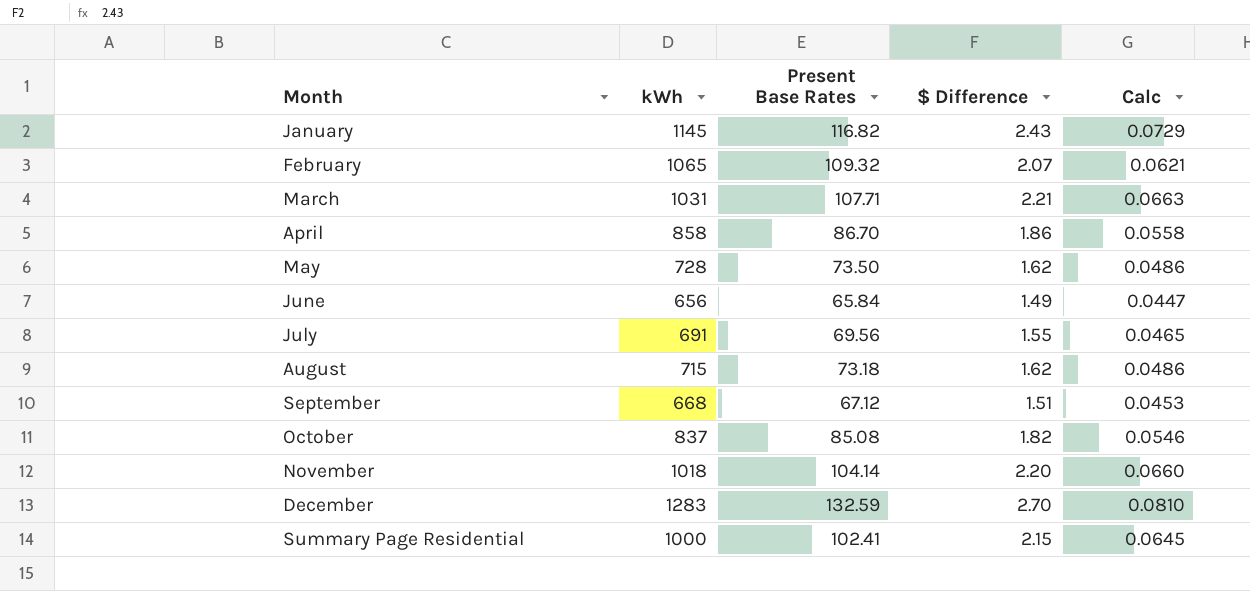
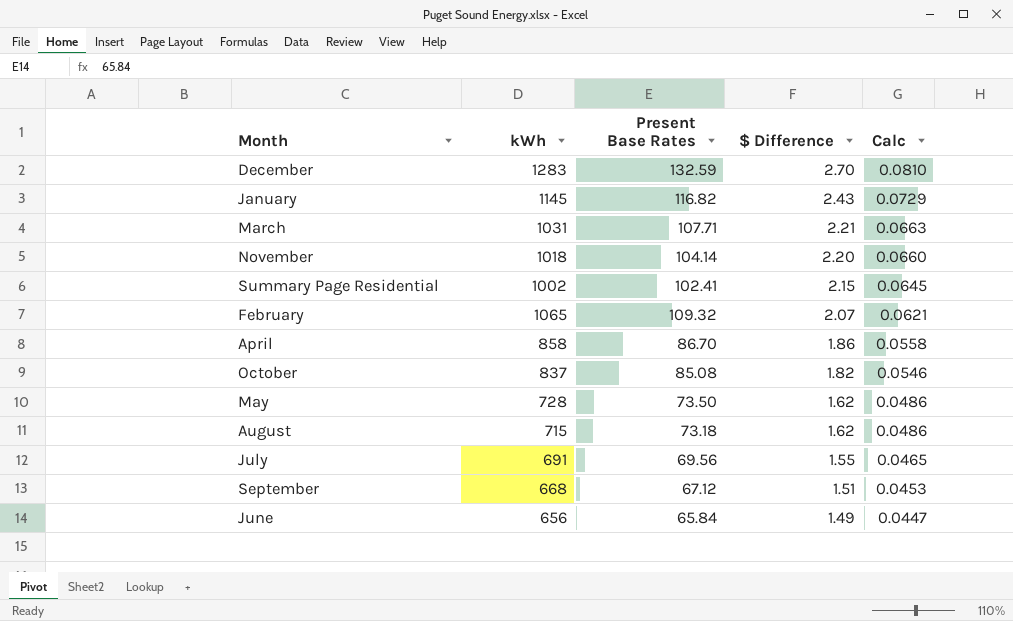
row order: none -> $ Difference descending
Summary Page Residential | kWh: 1000 -> 1002

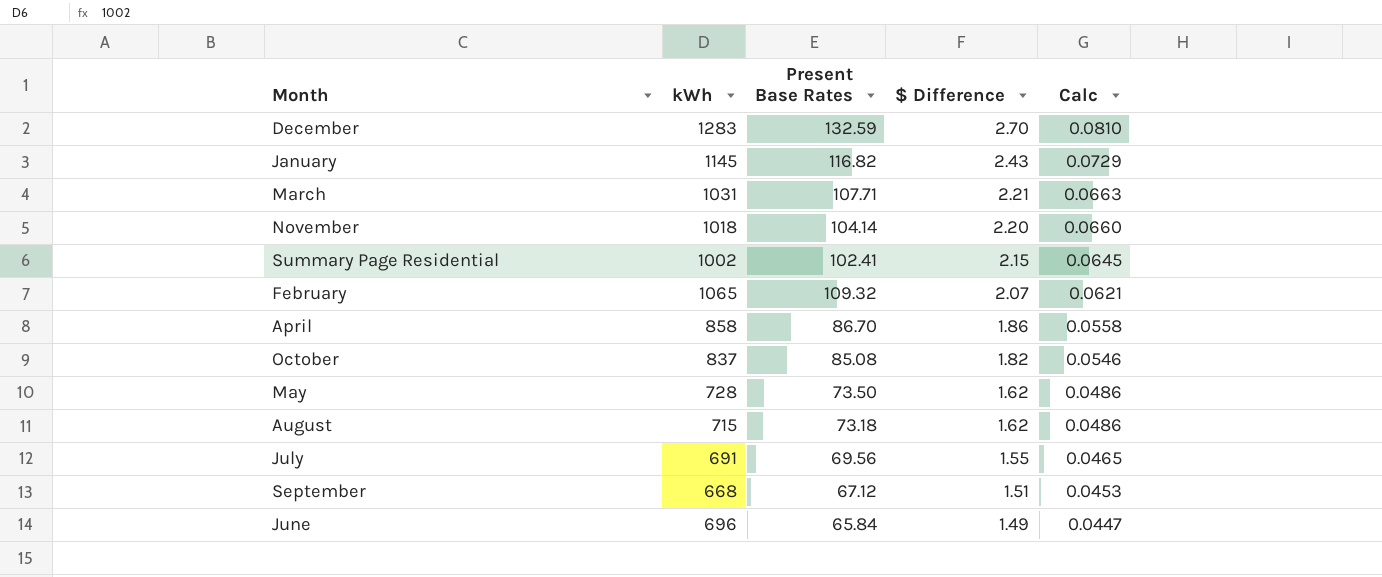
June | kWh: 656 -> 696

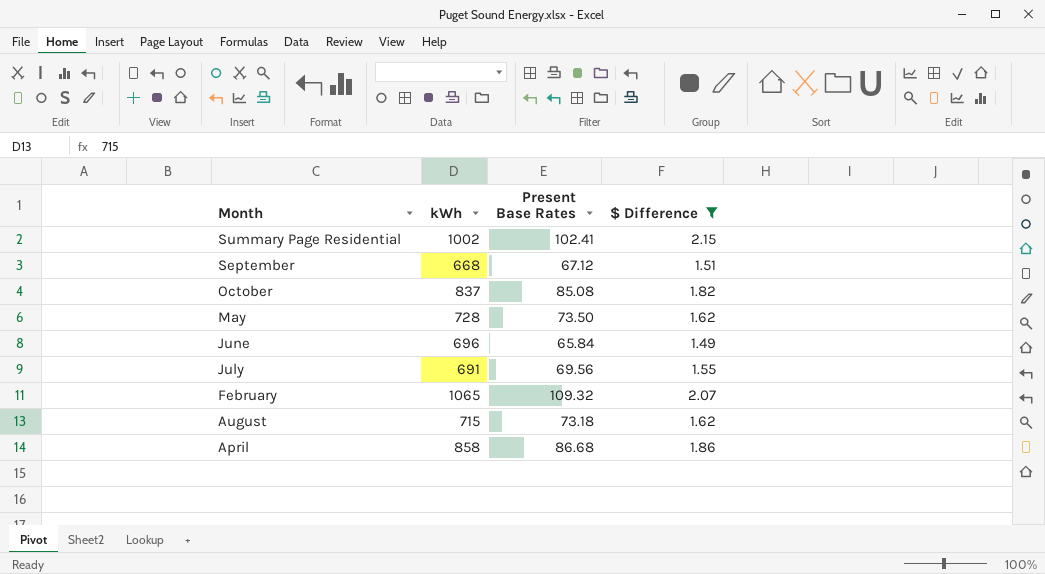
filter: none -> $ Difference <= 2.15
row order: $ Difference descending -> Month descending
column Calc | formula: [$ Difference] * 0.03 -> none
April | Present Base Rates: 86.70 -> 86.68

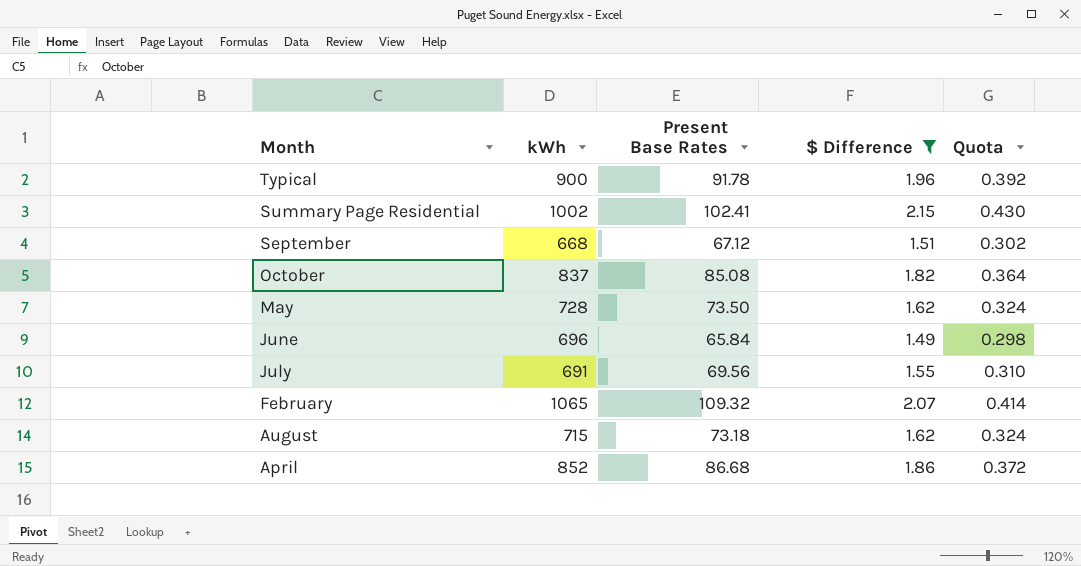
column Quota | formula: none -> [$ Difference] * 0.2
row Typical: none -> 900 | 91.78 | 1.96 | 0.392
April | kWh: 858 -> 852

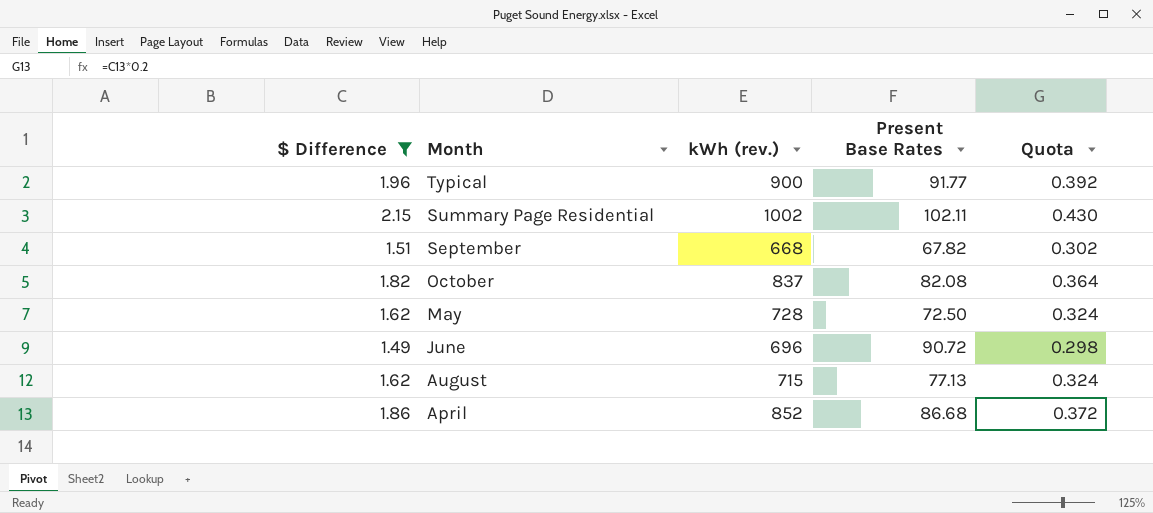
column $ Difference | position: 4 -> 1
column name: kWh -> kWh (rev.)
row July: 691 | 69.56 | 1.55 | 0.310 -> none
row February: 1065 | 109.32 | 2.07 | 0.414 -> none
Typical | Present Base Rates: 91.78 -> 91.77
Summary Page Residential | Present Base Rates: 102.41 -> 102.11
September | Present Base Rates: 67.12 -> 67.82
October | Present Base Rates: 85.08 -> 82.08
May | Present Base Rates: 73.50 -> 72.50
June | Present Base Rates: 65.84 -> 90.72
August | Present Base Rates: 73.18 -> 77.13

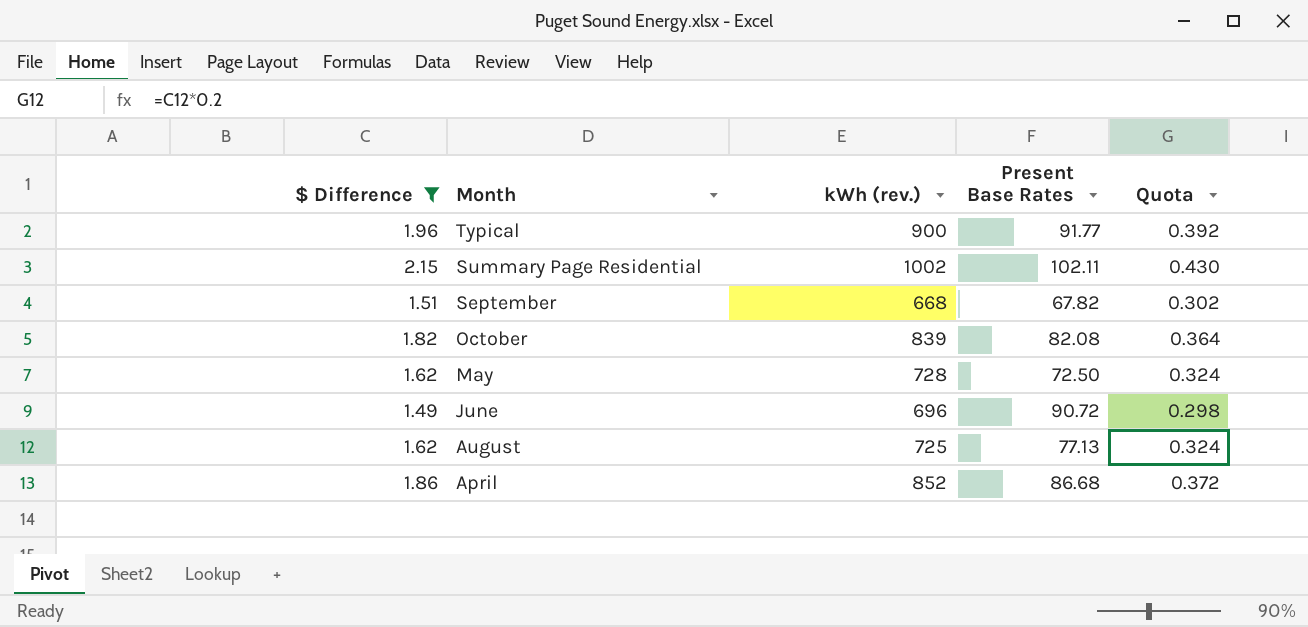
October | kWh (rev.): 837 -> 839
August | kWh (rev.): 715 -> 725

